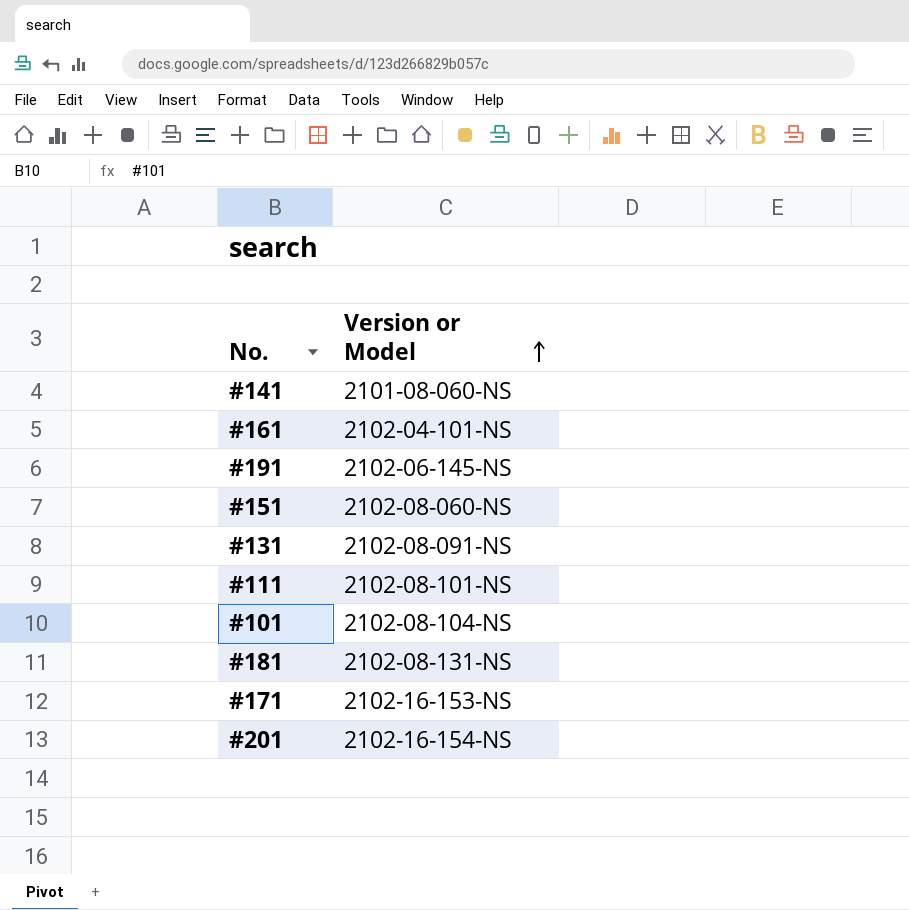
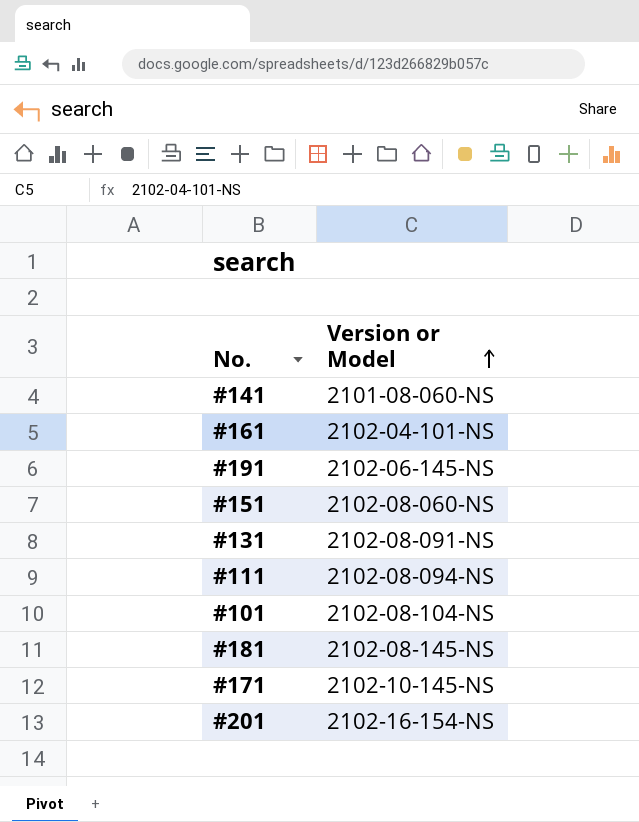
#111 | Version or Model: 2102-08-101-NS -> 2102-08-094-NS
#181 | Version or Model: 2102-08-131-NS -> 2102-08-145-NS
#171 | Version or Model: 2102-16-153-NS -> 2102-10-145-NS

